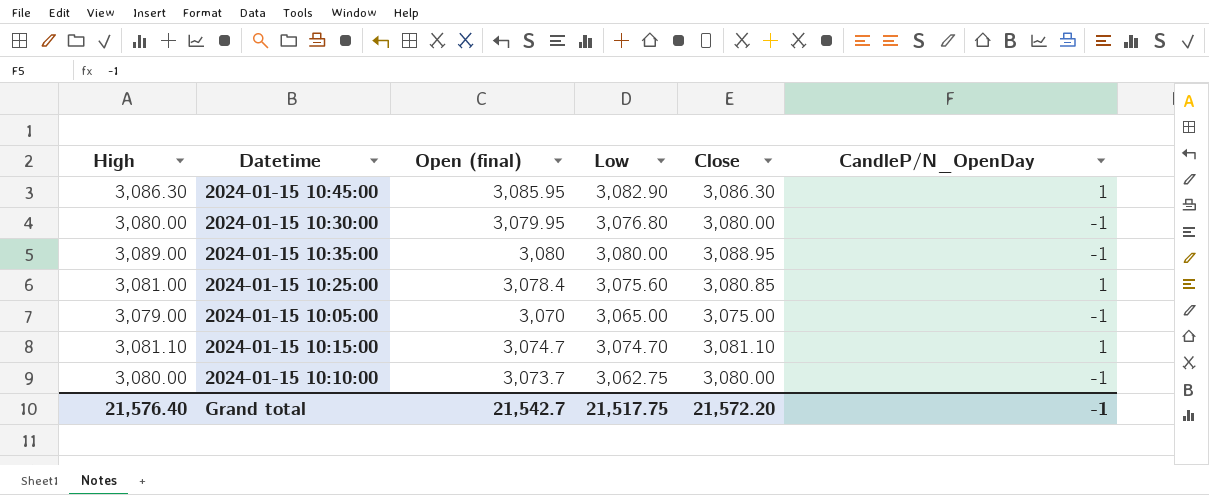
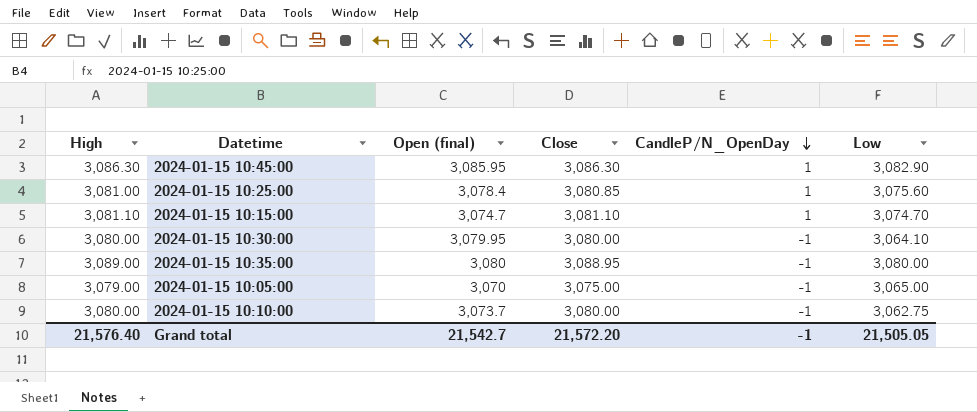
row order: none -> CandleP/N_OpenDay descending
column Low | position: 4 -> 6
2024-01-15 10:30:00 | Low: 3,076.80 -> 3,064.10
Grand total | Low: 21,517.75 -> 21,505.05

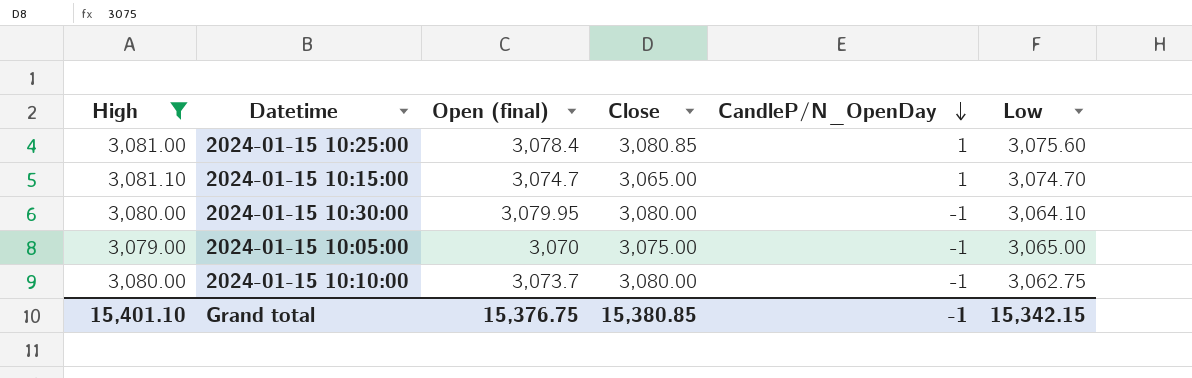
filter: none -> High <= 3,081.10
2024-01-15 10:15:00 | Close: 3,081.10 -> 3,065.00
Grand total | High: 21,576.40 -> 15,401.10
Grand total | Open (final): 21,542.7 -> 15,376.75
Grand total | Close: 21,572.20 -> 15,380.85
Grand total | Low: 21,505.05 -> 15,342.15

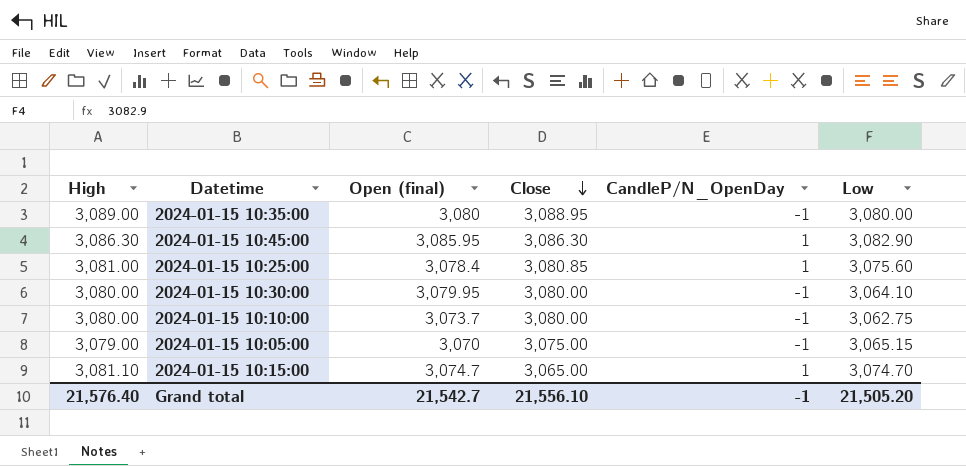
filter: High <= 3,081.10 -> none
row order: CandleP/N_OpenDay descending -> Close descending
2024-01-15 10:05:00 | Low: 3,065.00 -> 3,065.15
Grand total | High: 15,401.10 -> 21,576.40
Grand total | Open (final): 15,376.75 -> 21,542.7
Grand total | Close: 15,380.85 -> 21,556.10
Grand total | Low: 15,342.15 -> 21,505.20

